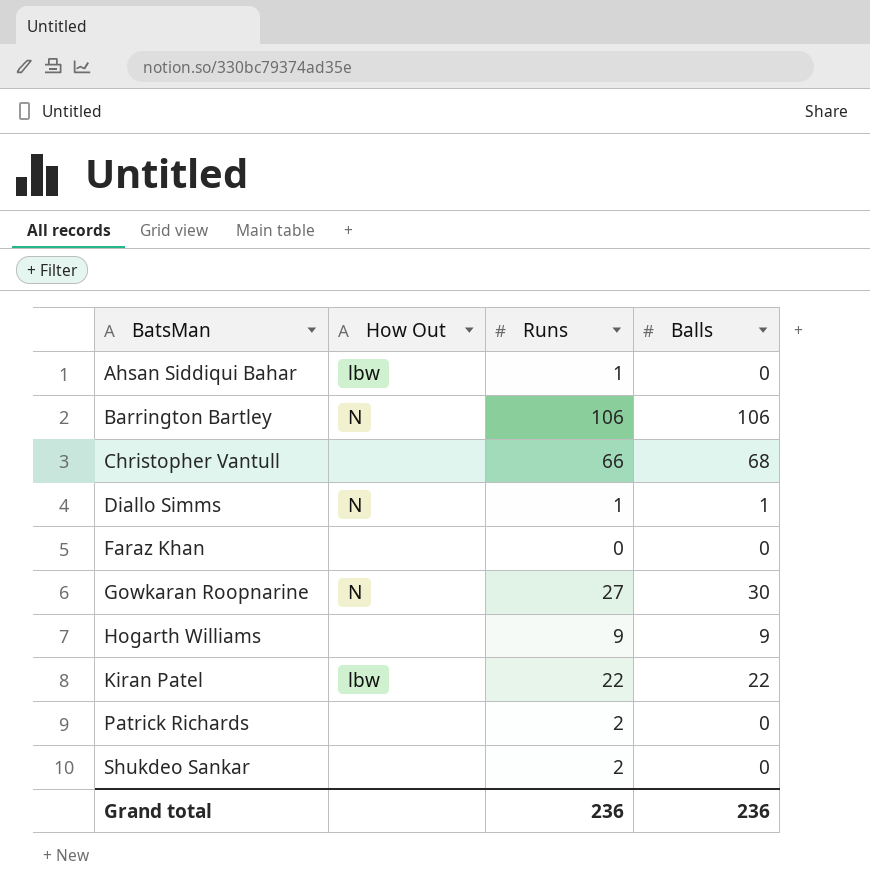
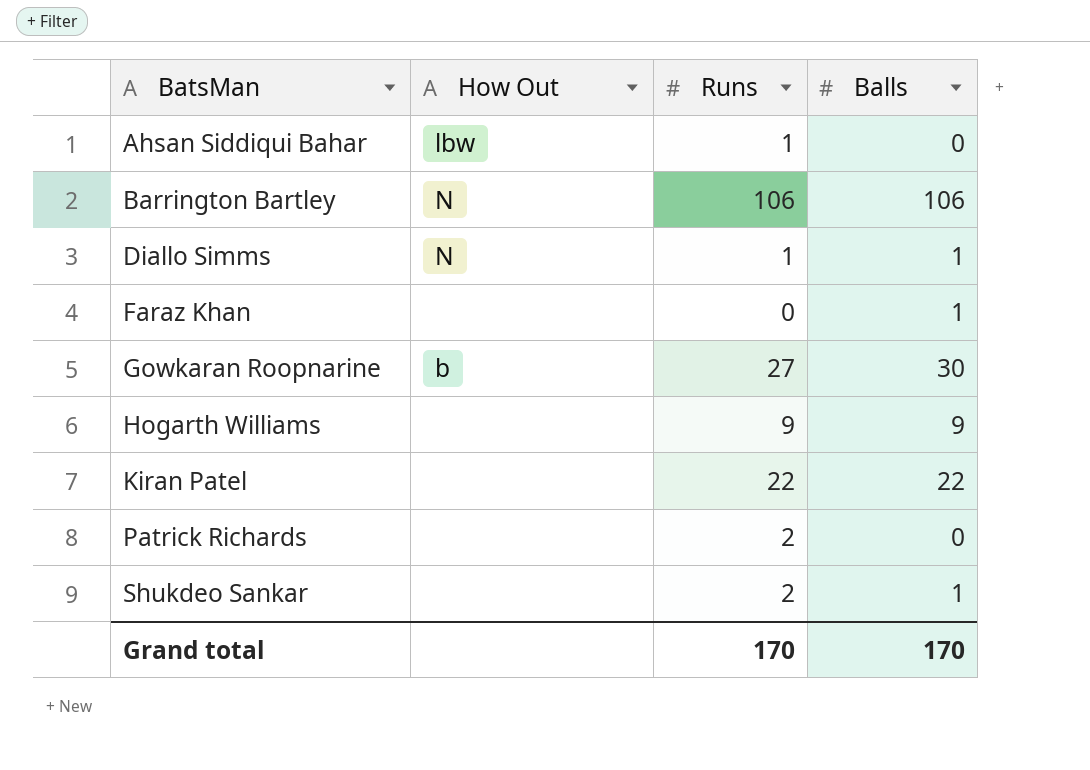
row Christopher Vantull: none | 66 | 68 -> none
Faraz Khan | Balls: 0 -> 1
Gowkaran Roopnarine | How Out: N -> b
Kiran Patel | How Out: lbw -> none
Shukdeo Sankar | Balls: 0 -> 1
Grand total | Runs: 236 -> 170
Grand total | Balls: 236 -> 170

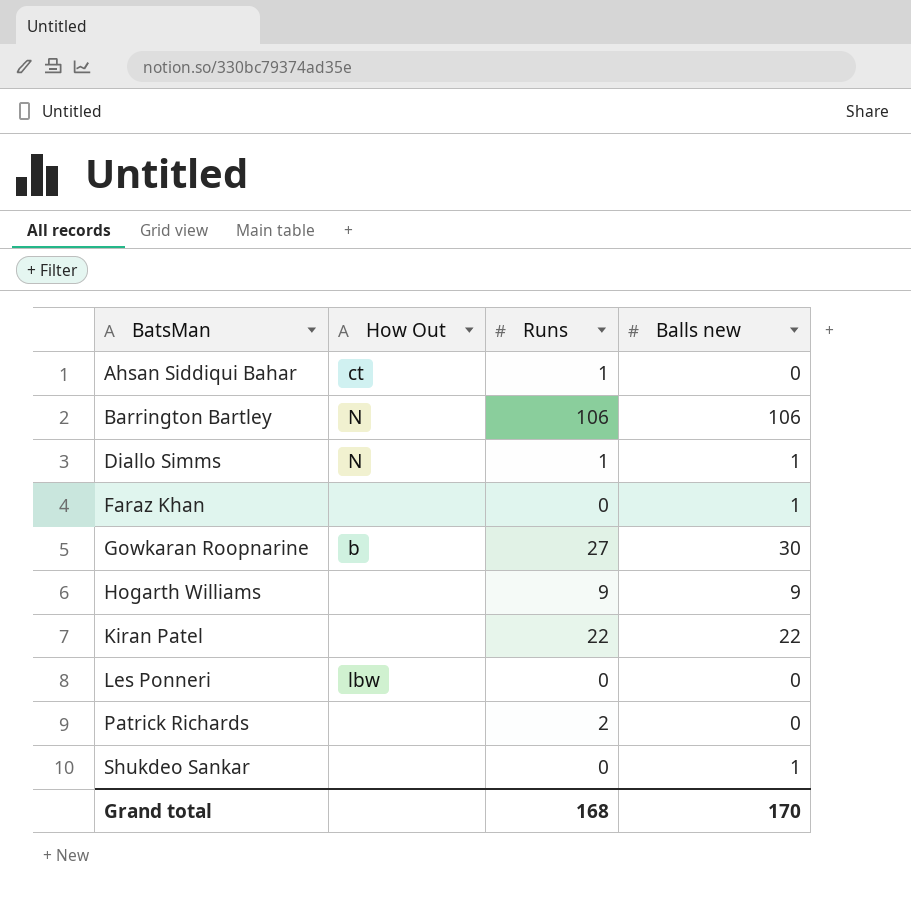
column name: Balls -> Balls new
Ahsan Siddiqui Bahar | How Out: lbw -> ct
row Les Ponneri: none -> lbw | 0 | 0
Shukdeo Sankar | Runs: 2 -> 0
Grand total | Runs: 170 -> 168

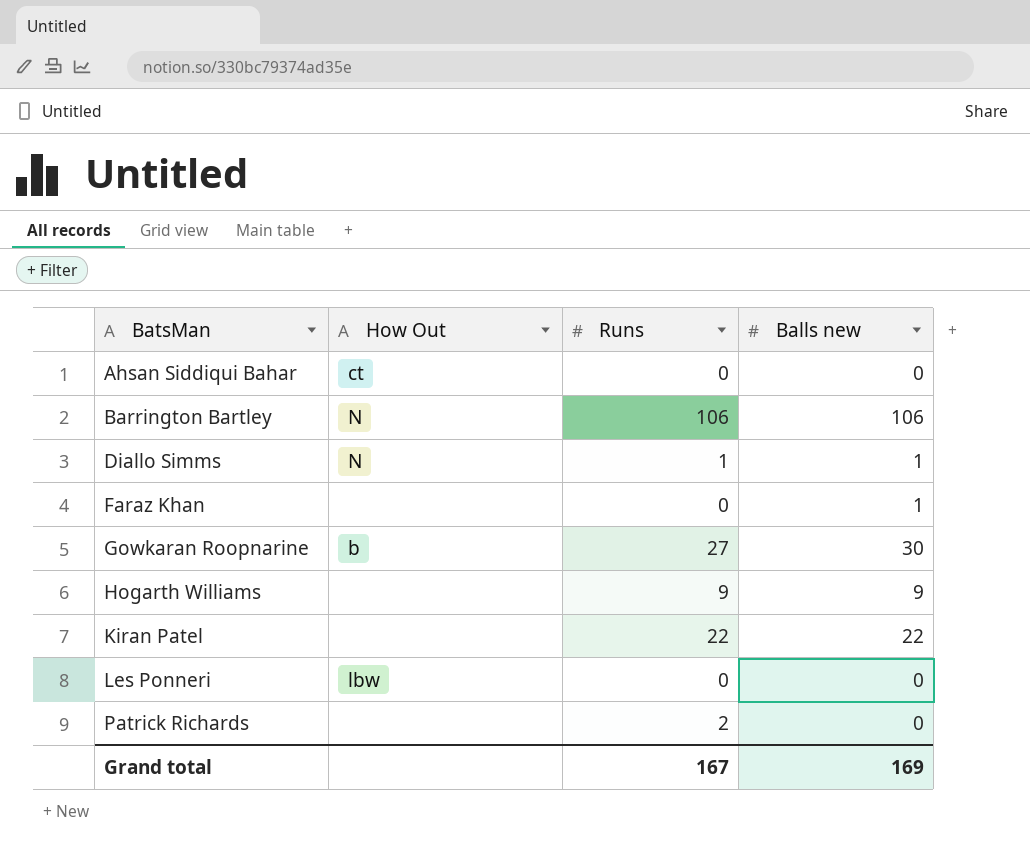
row Shukdeo Sankar: none | 0 | 1 -> none
Ahsan Siddiqui Bahar | Runs: 1 -> 0
Grand total | Runs: 168 -> 167
Grand total | Balls new: 170 -> 169

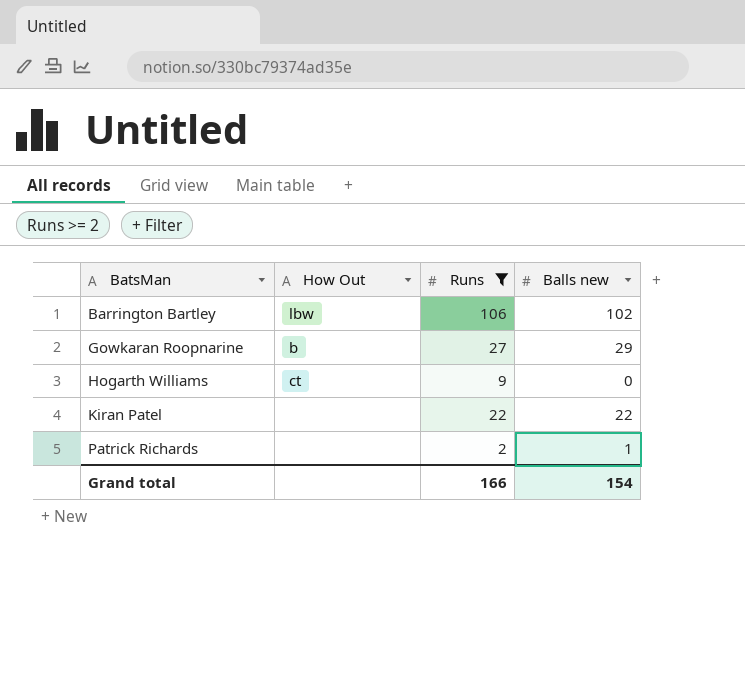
filter: none -> Runs >= 2
Barrington Bartley | How Out: N -> lbw
Barrington Bartley | Balls new: 106 -> 102
Gowkaran Roopnarine | Balls new: 30 -> 29
Hogarth Williams | How Out: none -> ct
Hogarth Williams | Balls new: 9 -> 0
Patrick Richards | Balls new: 0 -> 1
Grand total | Runs: 167 -> 166
Grand total | Balls new: 169 -> 154

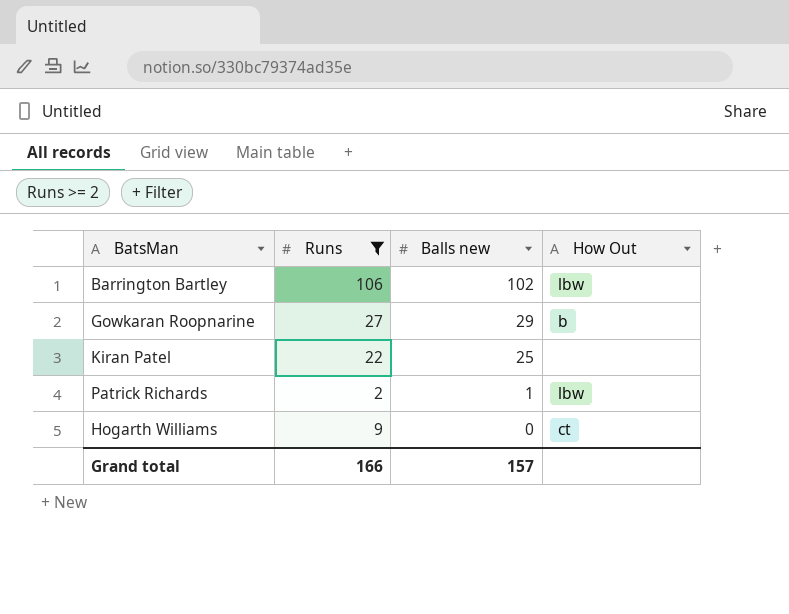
row order: BatsMan ascending -> Balls new descending
column How Out | position: 2 -> 4
Kiran Patel | Balls new: 22 -> 25
Patrick Richards | How Out: none -> lbw
Grand total | Balls new: 154 -> 157

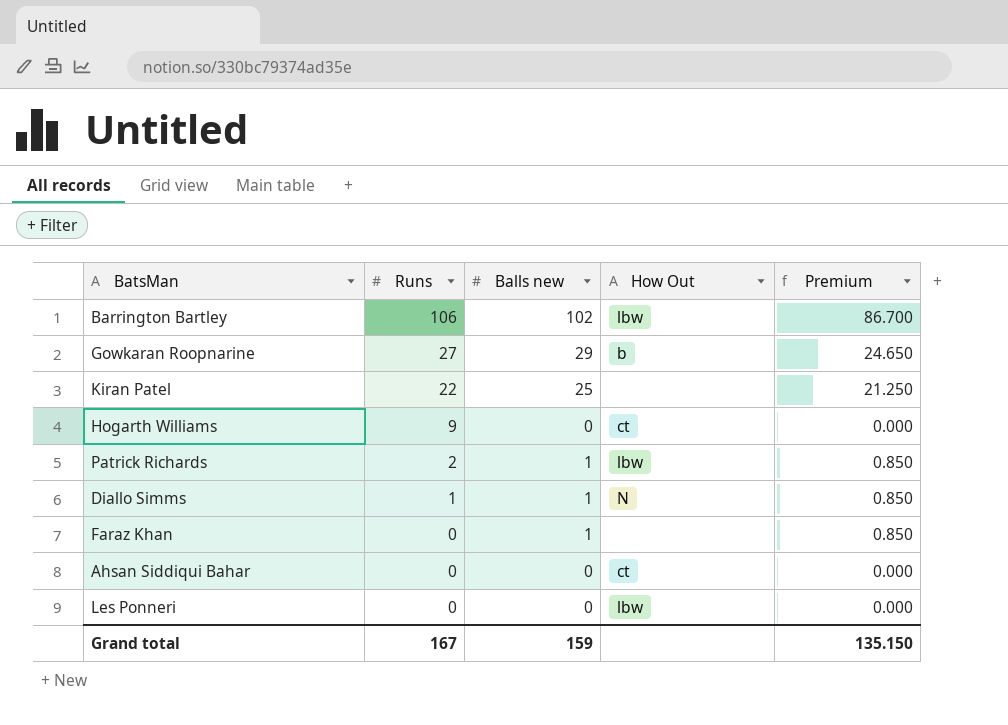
filter: Runs >= 2 -> none
row order: Balls new descending -> Runs descending
column Premium | formula: none -> [Balls new] * 0.85
Grand total | Runs: 166 -> 167
Grand total | Balls new: 157 -> 159

